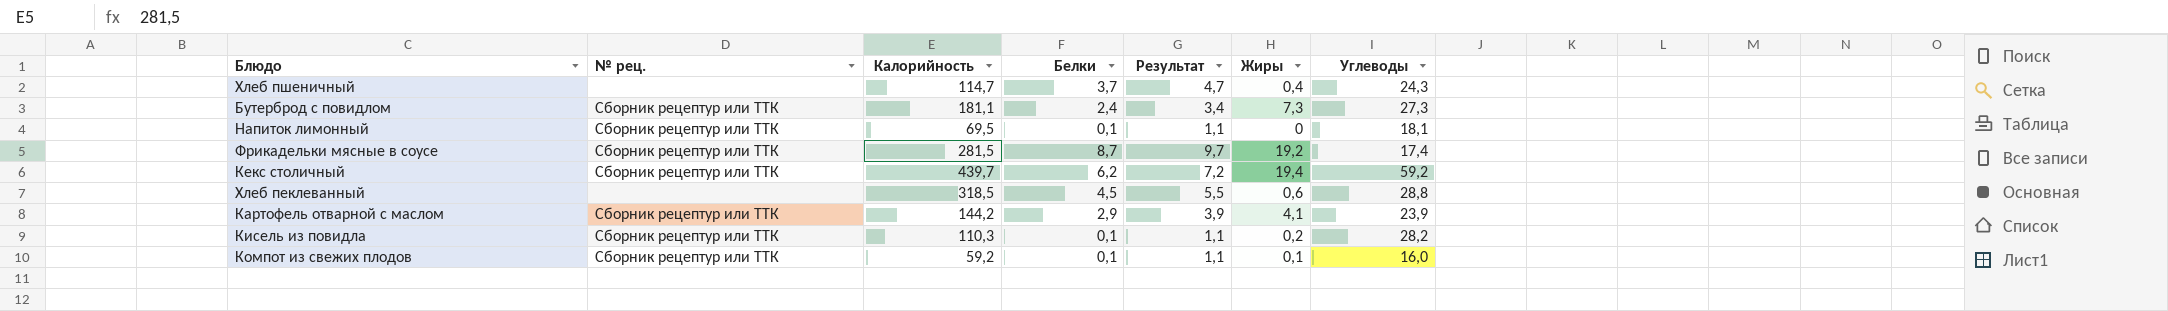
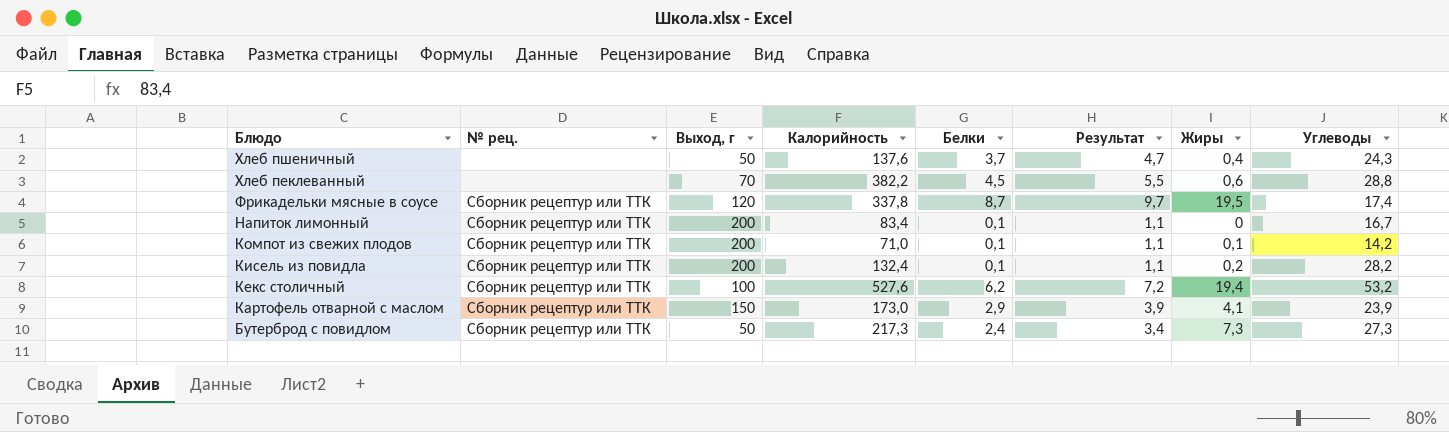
row order: none -> Блюдо descending
column Выход, г | position: none -> 3
Хлеб пшеничный | Калорийность: 114,7 -> 137,6
Хлеб пеклеванный | Калорийность: 318,5 -> 382,2
Фрикадельки мясные в соусе | Калорийность: 281,5 -> 337,8
Фрикадельки мясные в соусе | Жиры: 19,2 -> 19,5
Напиток лимонный | Калорийность: 69,5 -> 83,4
Напиток лимонный | Углеводы: 18,1 -> 16,7
Компот из свежих плодов | Калорийность: 59,2 -> 71,0
Компот из свежих плодов | Углеводы: 16,0 -> 14,2
Кисель из повидла | Калорийность: 110,3 -> 132,4
Кекс столичный | Калорийность: 439,7 -> 527,6
Кекс столичный | Углеводы: 59,2 -> 53,2
Картофель отварной с маслом | Калорийность: 144,2 -> 173,0
Бутерброд с повидлом | Калорийность: 181,1 -> 217,3

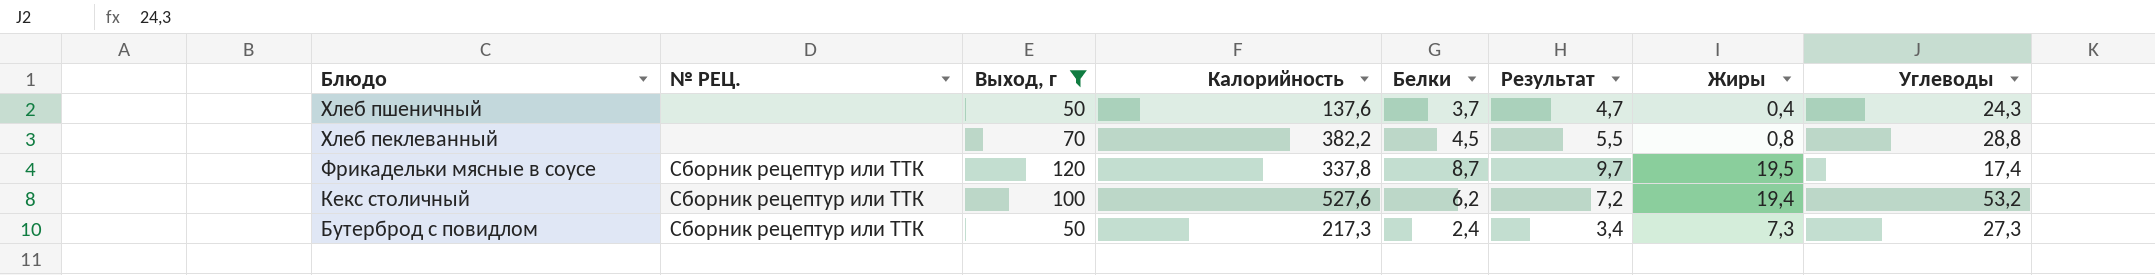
filter: none -> Выход, г <= 120
column name: № рец. -> № РЕЦ.
Хлеб пеклеванный | Жиры: 0,6 -> 0,8

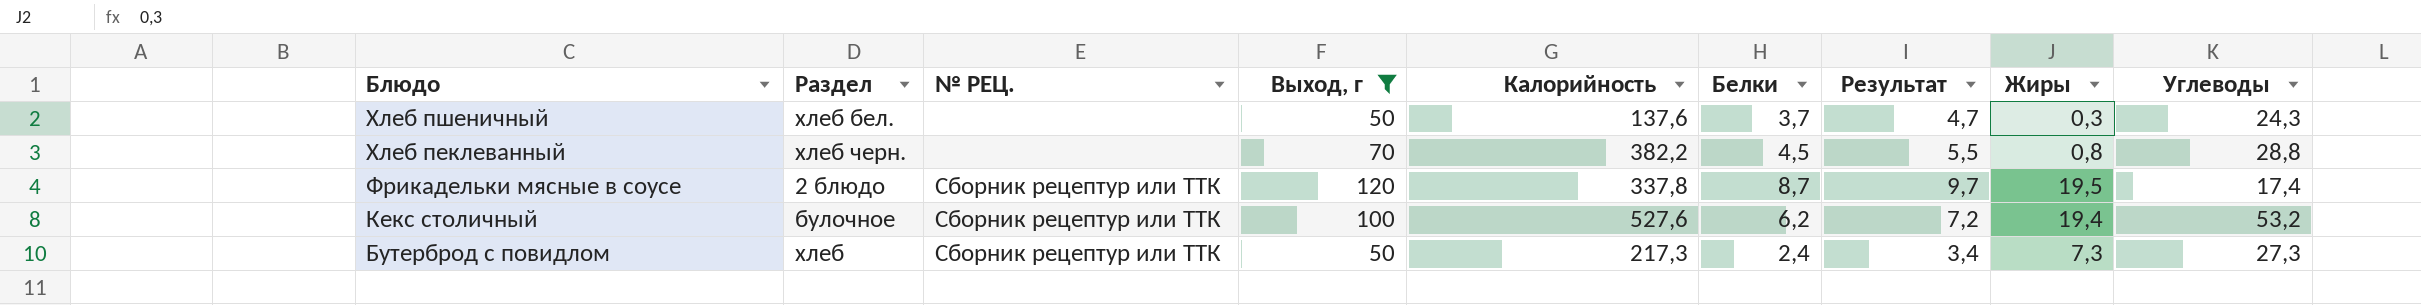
column Раздел | position: none -> 2
Хлеб пшеничный | Жиры: 0,4 -> 0,3

